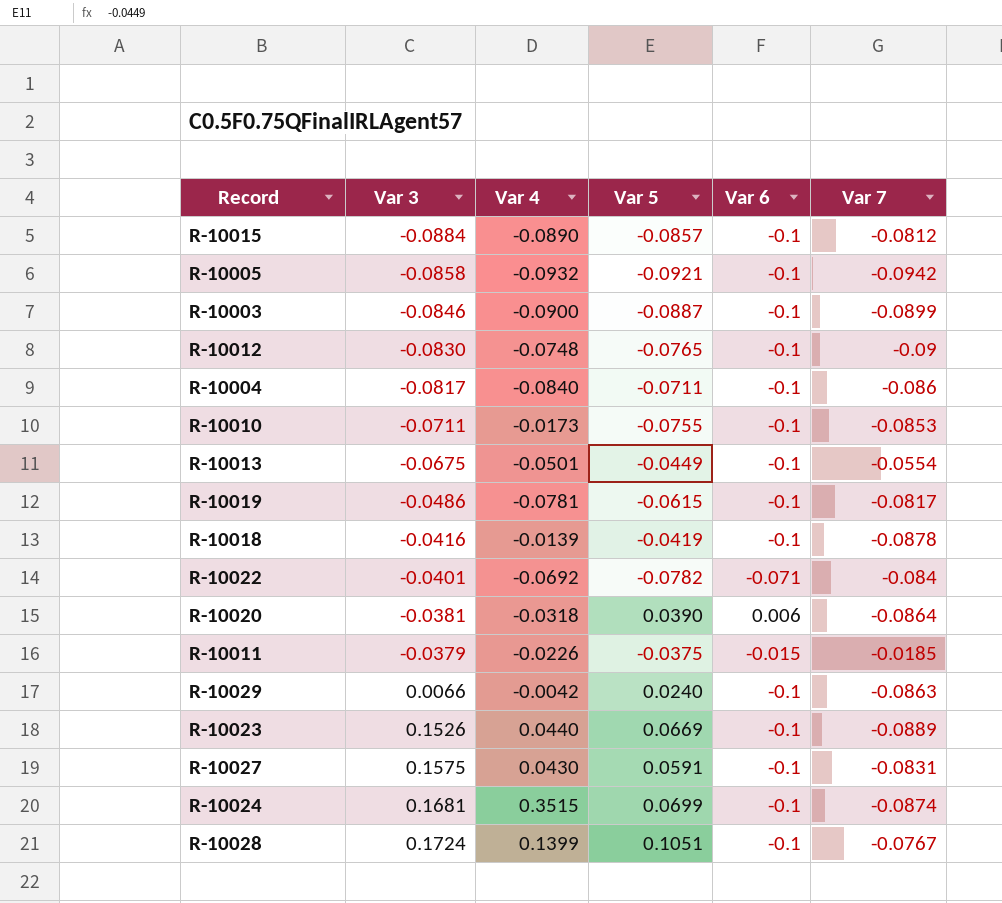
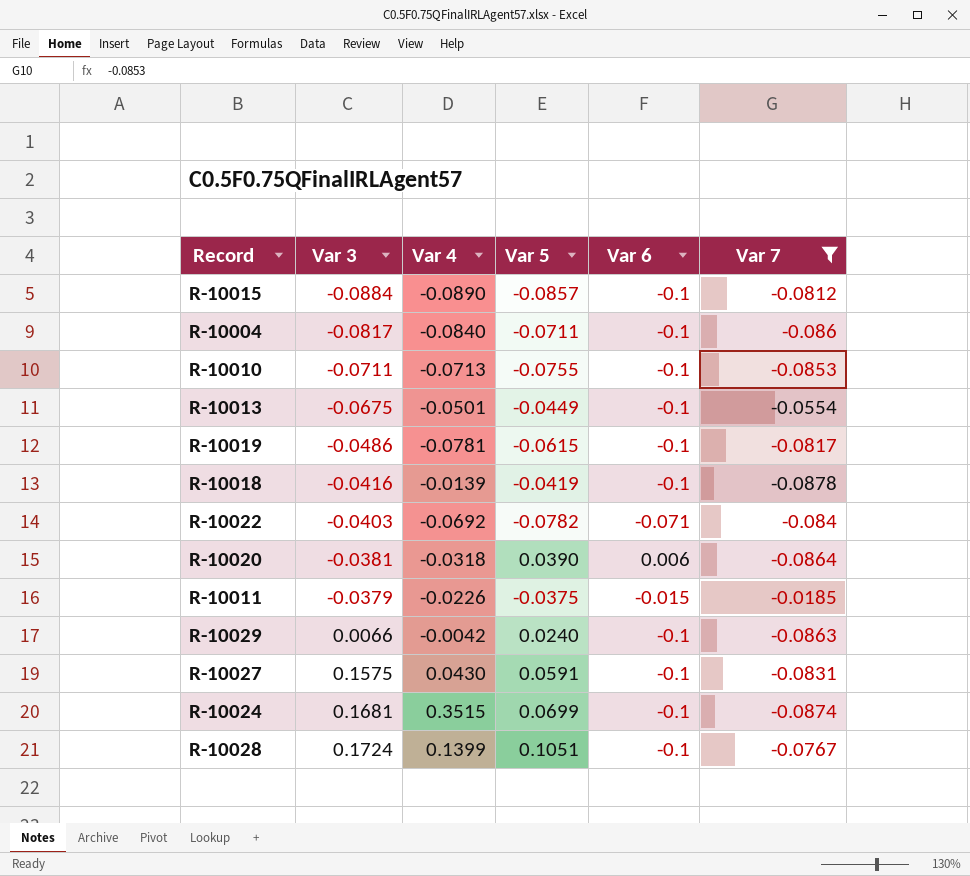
filter: none -> Var 7 >= -0.0878
R-10010 | Var 4: -0.0173 -> -0.0713
R-10022 | Var 3: -0.0401 -> -0.0403

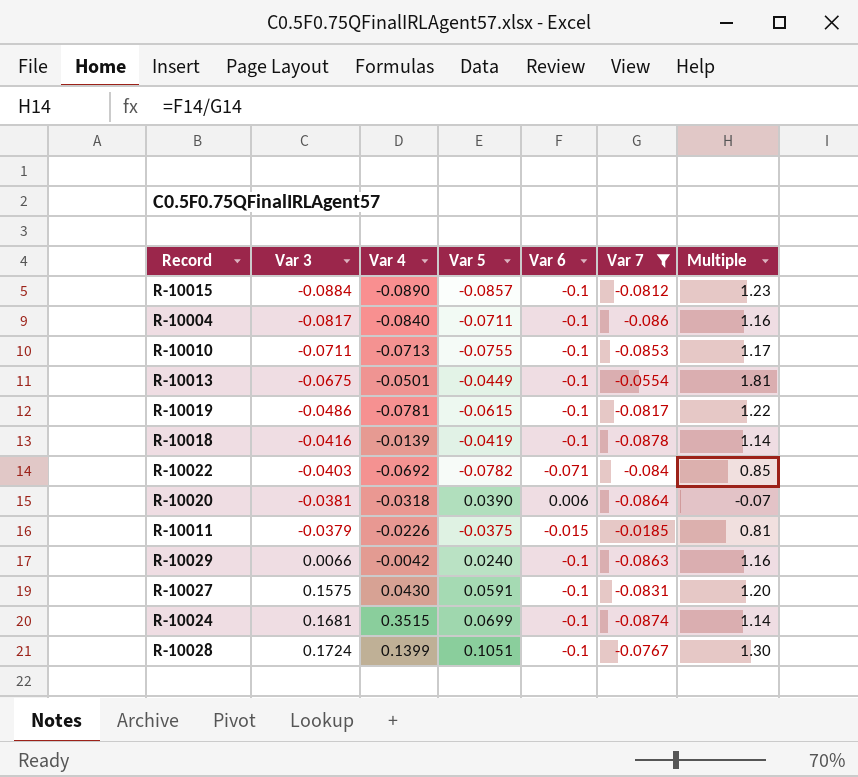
column Multiple | formula: none -> [Var 6] / [Var 7]

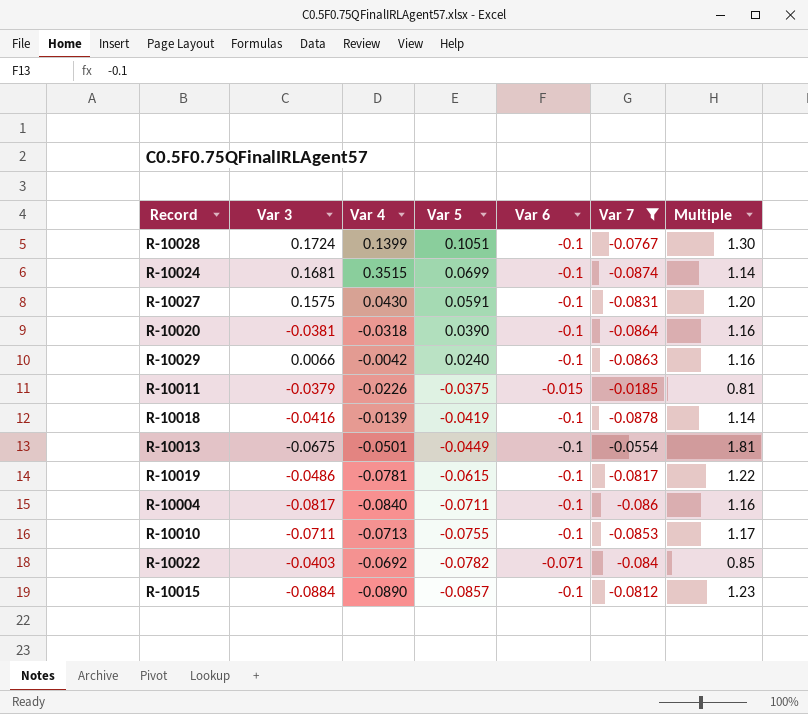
row order: Var 3 ascending -> Var 5 descending
R-10020 | Var 6: 0.006 -> -0.1
R-10020 | Multiple: -0.07 -> 1.16

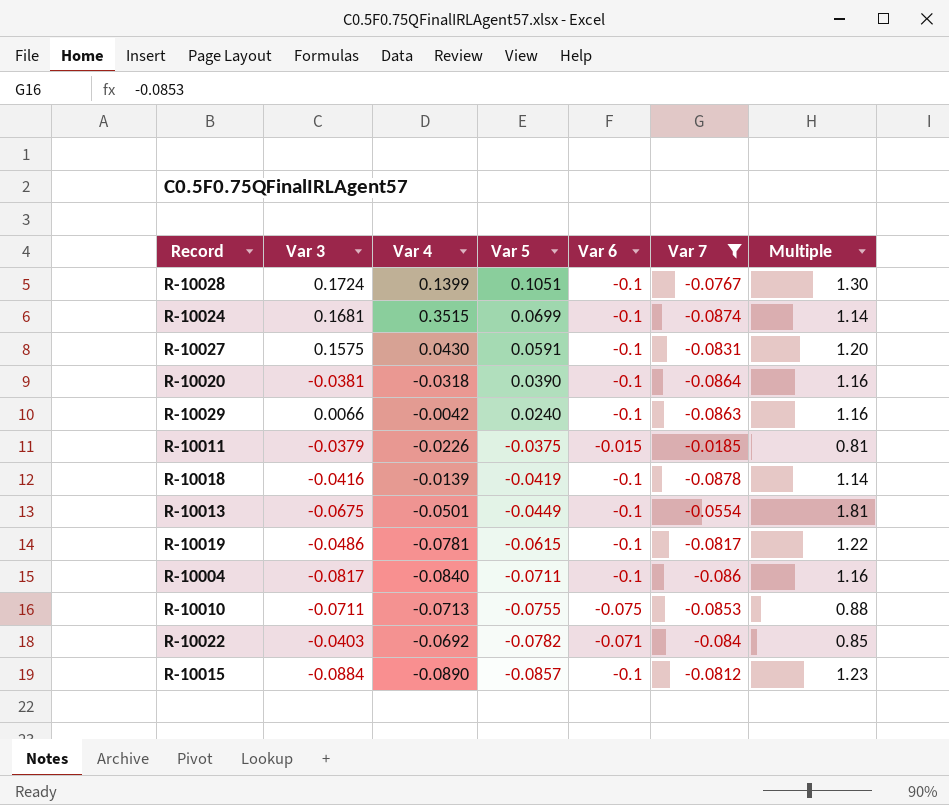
R-10010 | Var 6: -0.1 -> -0.075
R-10010 | Multiple: 1.17 -> 0.88

